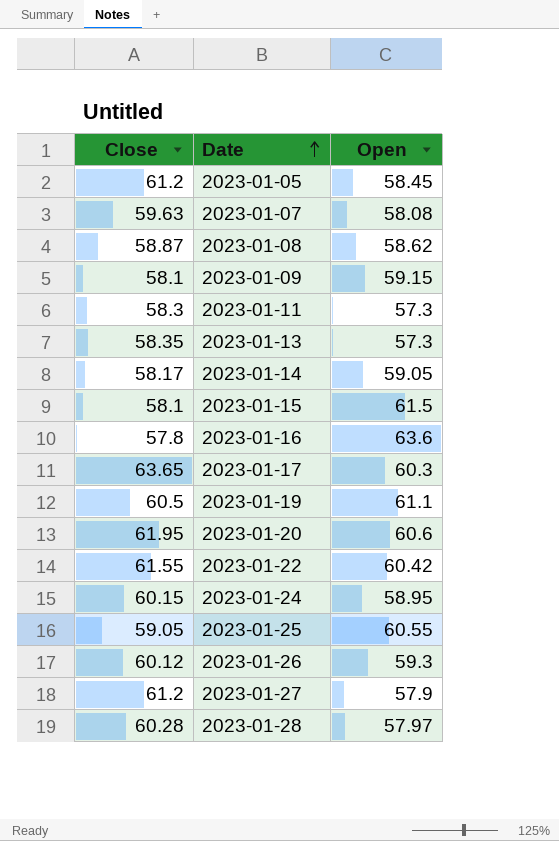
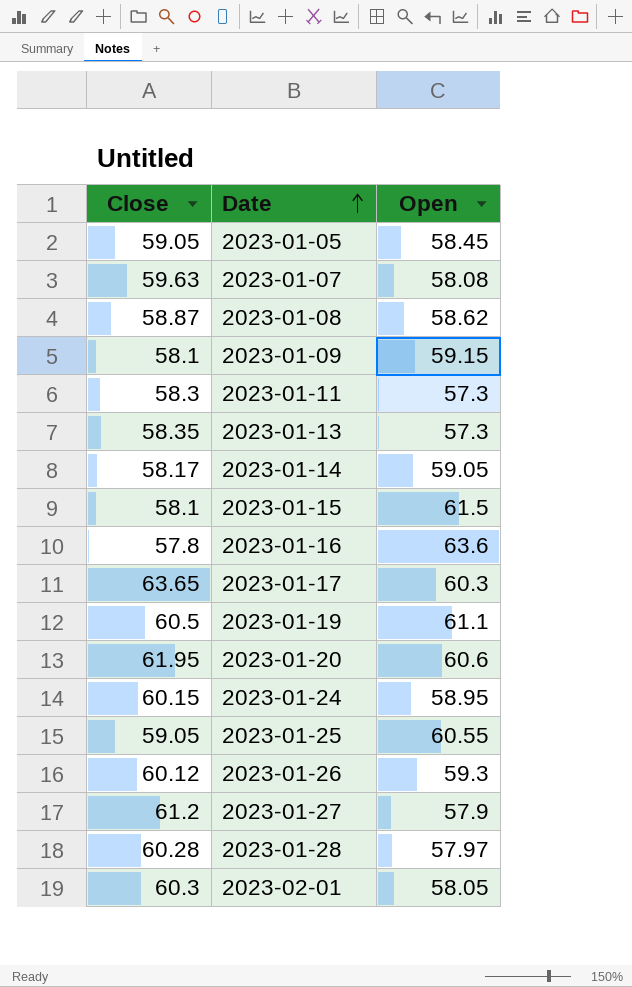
row 2023-01-22: 61.55 | 60.42 -> none
2023-01-05 | Close: 61.2 -> 59.05
row 2023-02-01: none -> 60.3 | 58.05

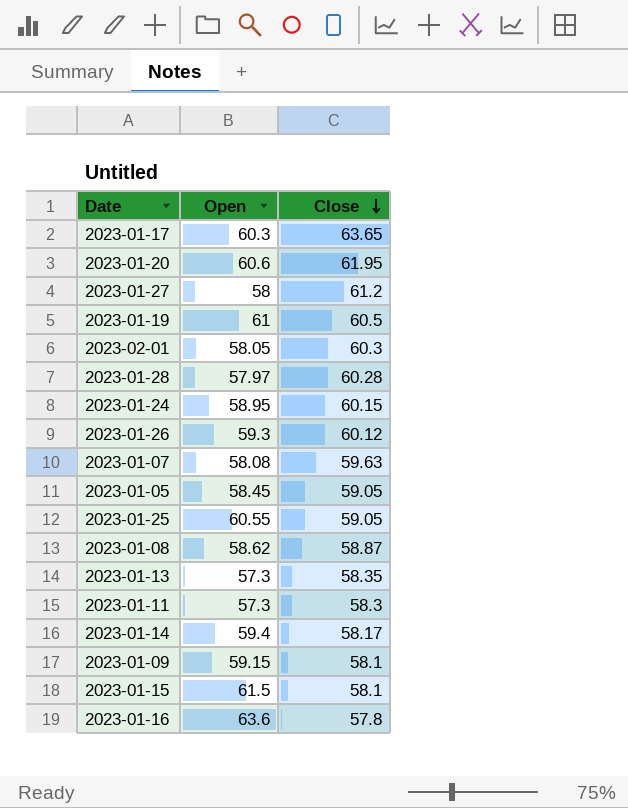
row order: Date ascending -> Close descending
column Close | position: 1 -> 3
2023-01-27 | Open: 57.9 -> 58
2023-01-19 | Open: 61.1 -> 61
2023-01-14 | Open: 59.05 -> 59.4

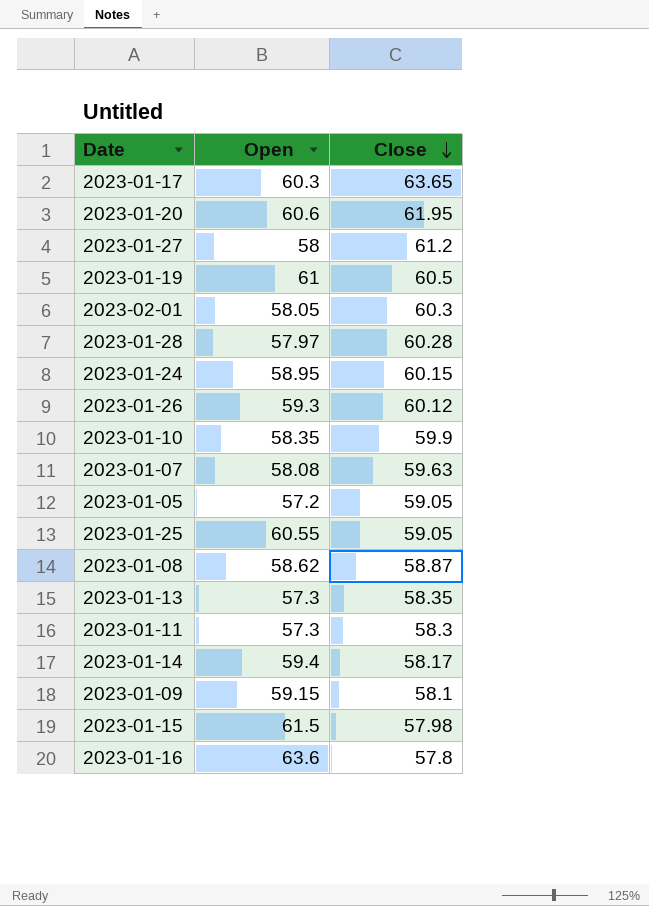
row 2023-01-10: none -> 58.35 | 59.9
2023-01-05 | Open: 58.45 -> 57.2
2023-01-15 | Close: 58.1 -> 57.98

